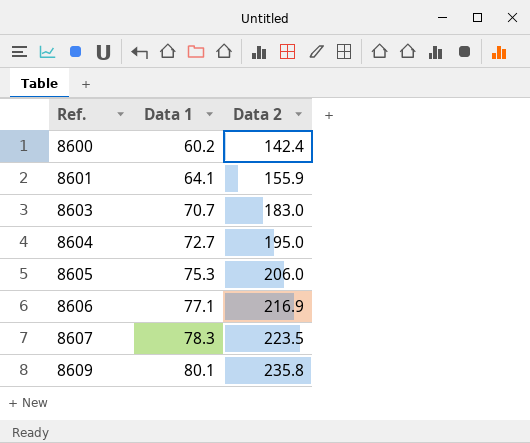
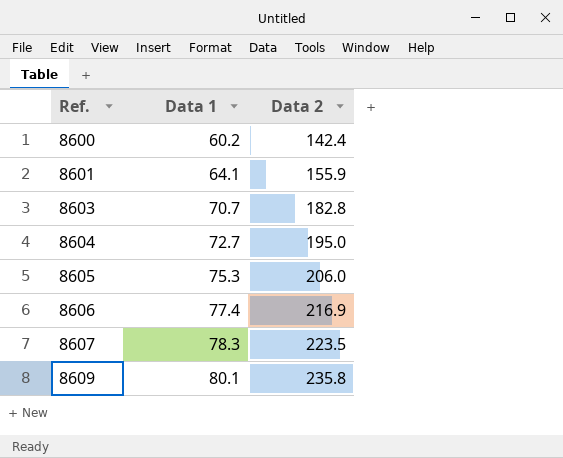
8603 | Data 2: 183.0 -> 182.8
8606 | Data 1: 77.1 -> 77.4

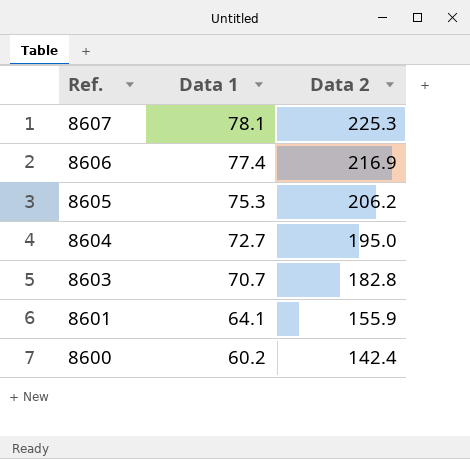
row order: Ref. ascending -> Ref. descending
row 8609: 80.1 | 235.8 -> none
8607 | Data 1: 78.3 -> 78.1
8607 | Data 2: 223.5 -> 225.3
8605 | Data 2: 206.0 -> 206.2

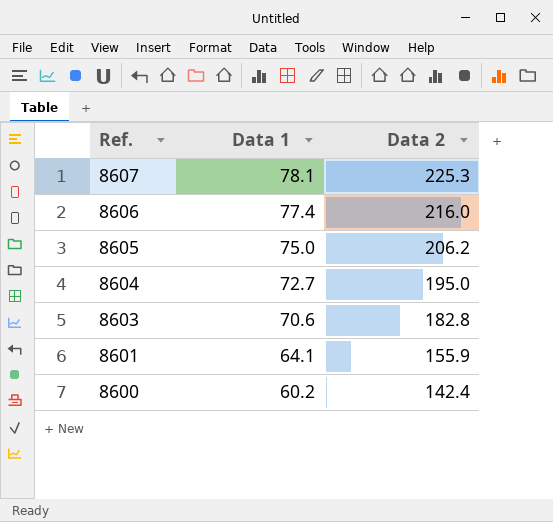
8606 | Data 2: 216.9 -> 216.0
8605 | Data 1: 75.3 -> 75.0
8603 | Data 1: 70.7 -> 70.6

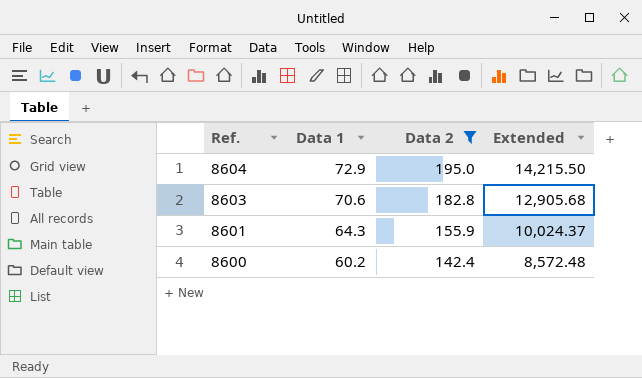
filter: none -> Data 2 <= 195.0
column Extended | formula: none -> [Data 1] * [Data 2]
8604 | Data 1: 72.7 -> 72.9
8601 | Data 1: 64.1 -> 64.3

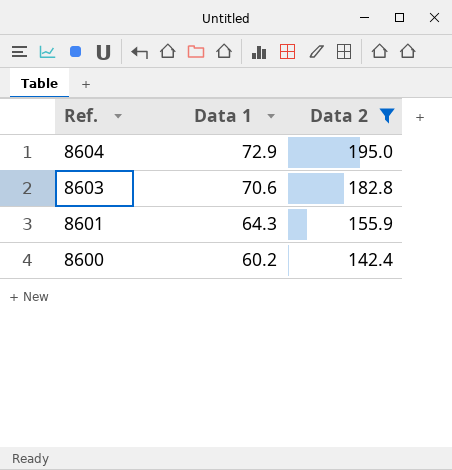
column Extended | formula: [Data 1] * [Data 2] -> none

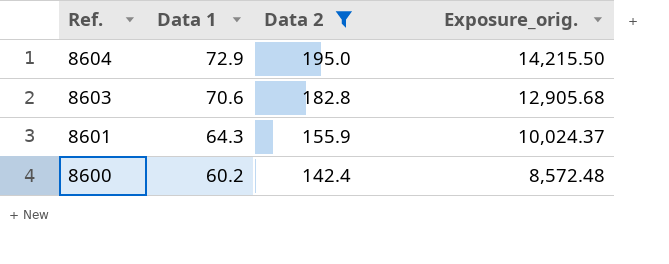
column Exposure_orig. | formula: none -> [Data 1] * [Data 2]

